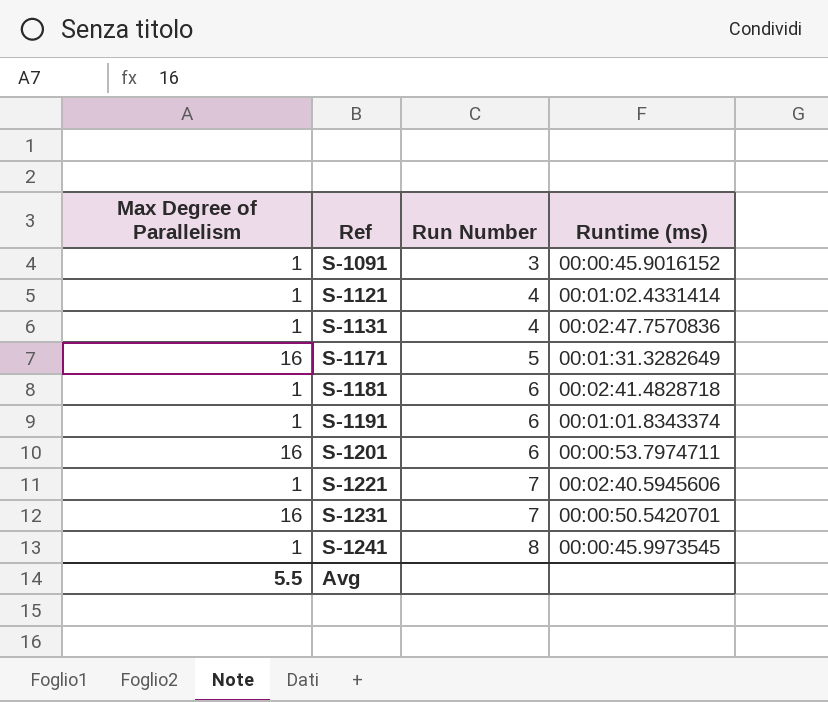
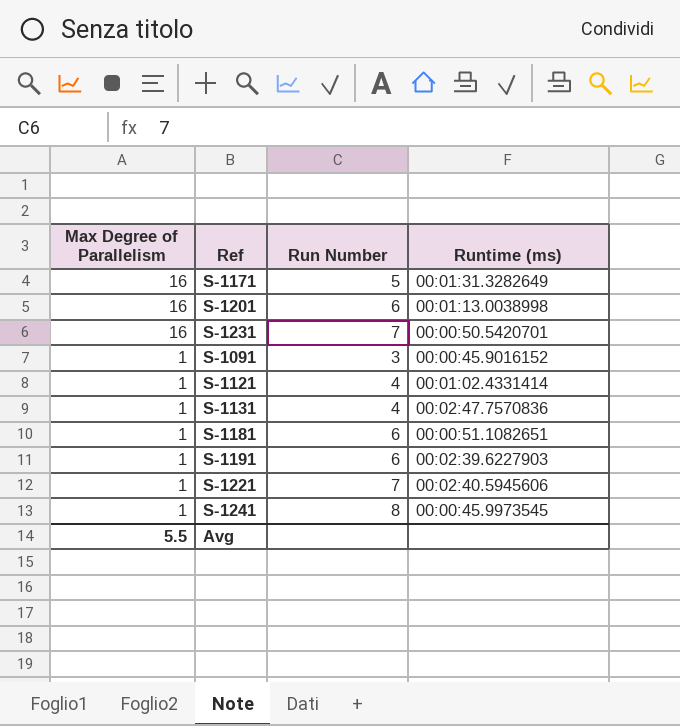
row order: Ref ascending -> Max Degree of Parallelism descending
S-1201 | Runtime (ms): 00:00:53.7974711 -> 00:01:13.0038998
S-1181 | Runtime (ms): 00:02:41.4828718 -> 00:00:51.1082651
S-1191 | Runtime (ms): 00:01:01.8343374 -> 00:02:39.6227903

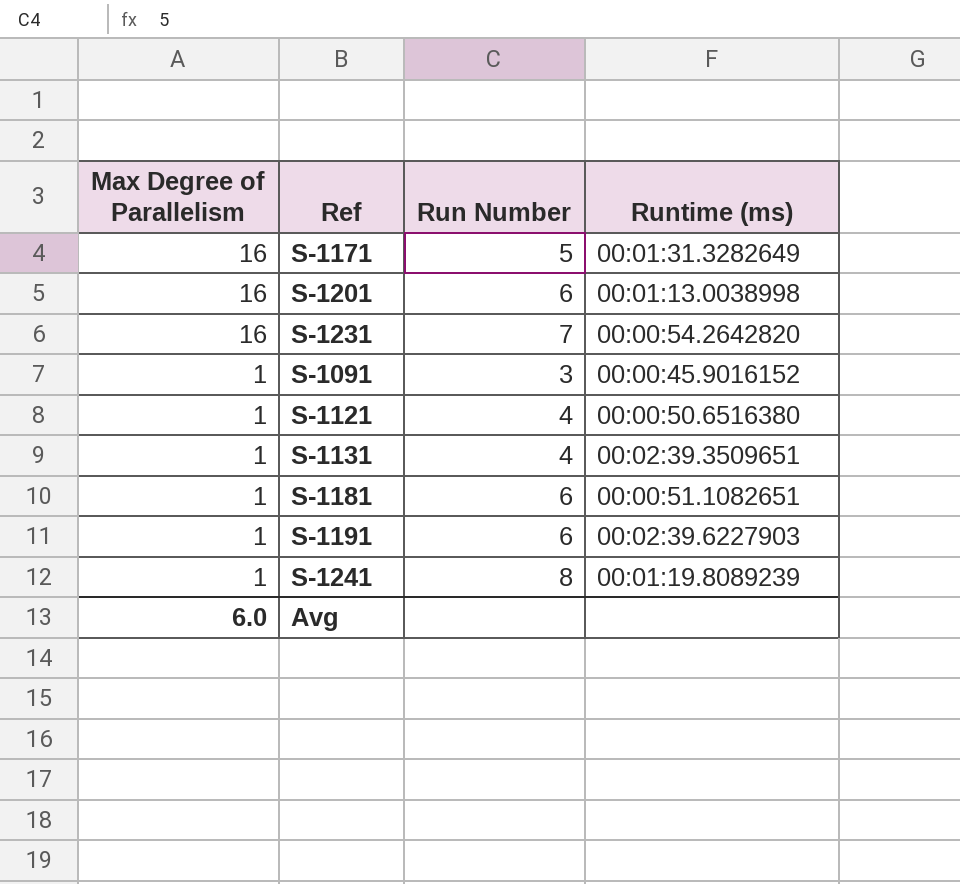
row S-1221: 1 | 7 | 00:02:40.5945606 -> none
S-1231 | Runtime (ms): 00:00:50.5420701 -> 00:00:54.2642820
S-1121 | Runtime (ms): 00:01:02.4331414 -> 00:00:50.6516380
S-1131 | Runtime (ms): 00:02:47.7570836 -> 00:02:39.3509651
S-1241 | Runtime (ms): 00:00:45.9973545 -> 00:01:19.8089239
Avg | Max Degree of Parallelism: 5.5 -> 6.0

